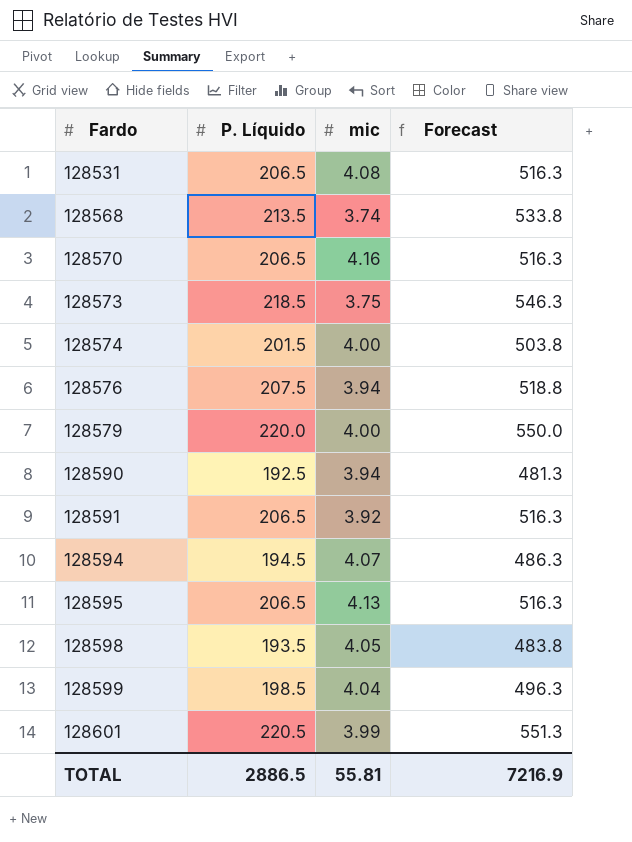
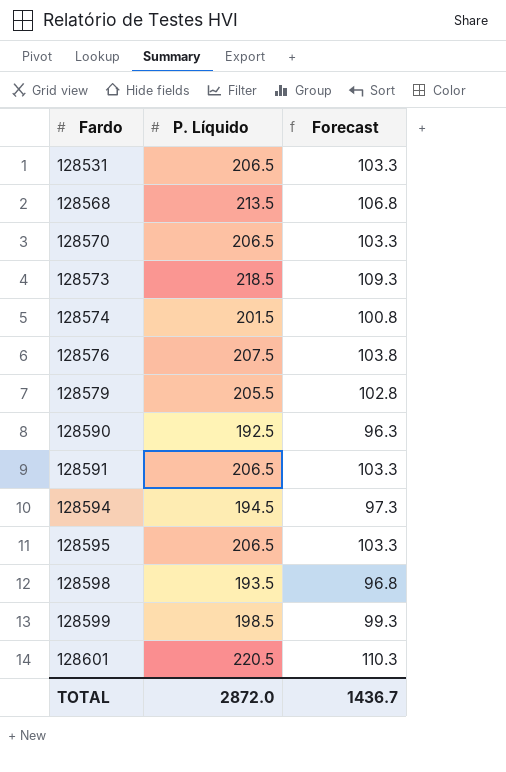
column mic | position: 3 -> none
column Forecast | formula: [P. Líquido] * 2.5 -> [P. Líquido] * 0.5
128579 | P. Líquido: 220.0 -> 205.5
TOTAL | P. Líquido: 2886.5 -> 2872.0
TOTAL | Forecast: 7216.9 -> 1436.7

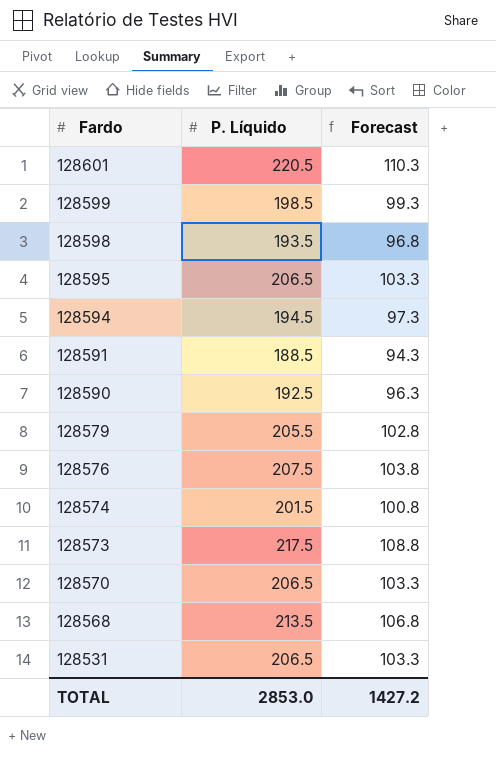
row order: Fardo ascending -> Fardo descending
128591 | P. Líquido: 206.5 -> 188.5
128591 | Forecast: 103.3 -> 94.3
128573 | P. Líquido: 218.5 -> 217.5
128573 | Forecast: 109.3 -> 108.8
TOTAL | P. Líquido: 2872.0 -> 2853.0
TOTAL | Forecast: 1436.7 -> 1427.2

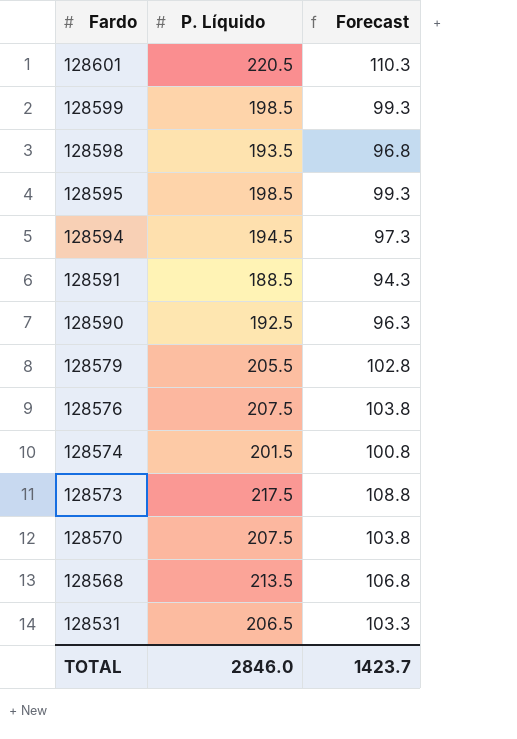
128595 | P. Líquido: 206.5 -> 198.5
128595 | Forecast: 103.3 -> 99.3
128570 | P. Líquido: 206.5 -> 207.5
128570 | Forecast: 103.3 -> 103.8
TOTAL | P. Líquido: 2853.0 -> 2846.0
TOTAL | Forecast: 1427.2 -> 1423.7

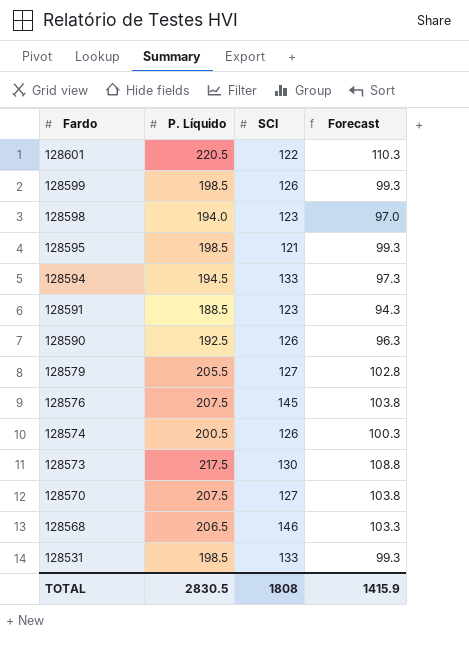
column SCI | position: none -> 3
128598 | P. Líquido: 193.5 -> 194.0
128598 | Forecast: 96.8 -> 97.0
128574 | P. Líquido: 201.5 -> 200.5
128574 | Forecast: 100.8 -> 100.3
128568 | P. Líquido: 213.5 -> 206.5
128568 | Forecast: 106.8 -> 103.3
128531 | P. Líquido: 206.5 -> 198.5
128531 | Forecast: 103.3 -> 99.3
TOTAL | P. Líquido: 2846.0 -> 2830.5
TOTAL | Forecast: 1423.7 -> 1415.9

